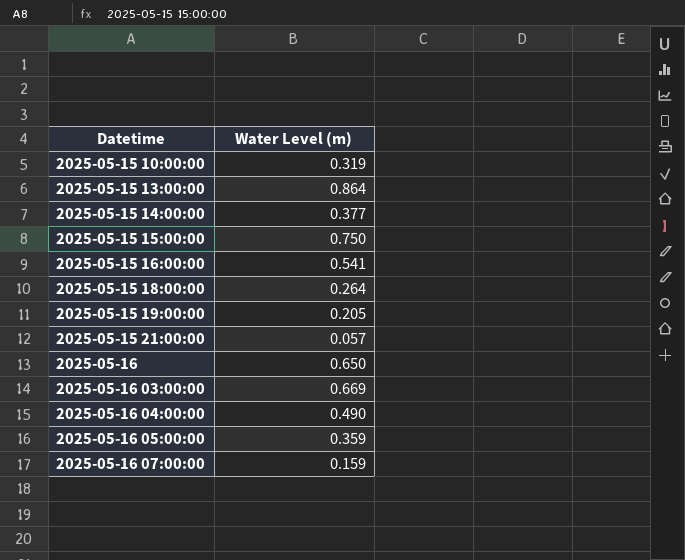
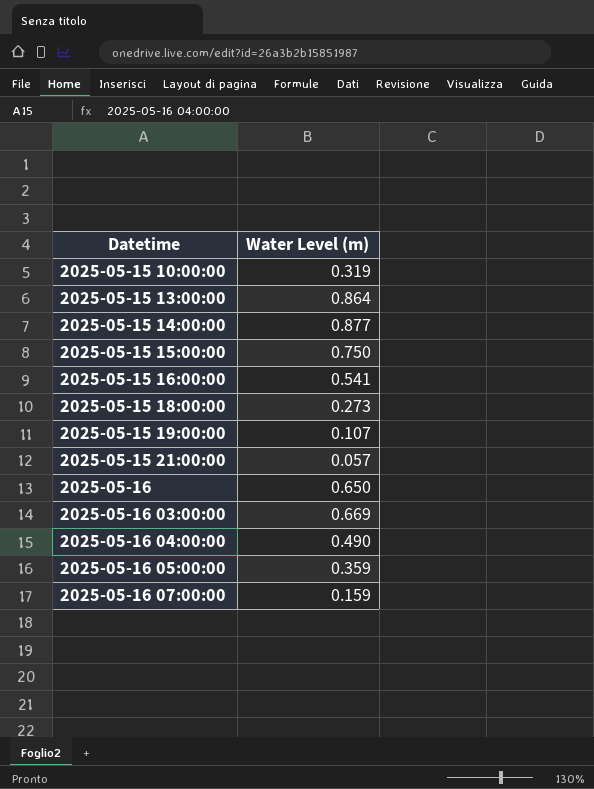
2025-05-15 14:00:00 | Water Level (m): 0.377 -> 0.877
2025-05-15 18:00:00 | Water Level (m): 0.264 -> 0.273
2025-05-15 19:00:00 | Water Level (m): 0.205 -> 0.107

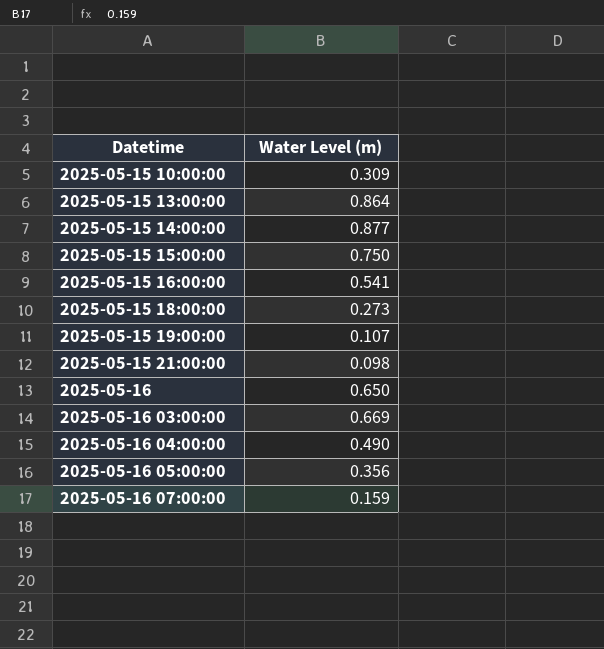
2025-05-15 10:00:00 | Water Level (m): 0.319 -> 0.309
2025-05-15 21:00:00 | Water Level (m): 0.057 -> 0.098
2025-05-16 05:00:00 | Water Level (m): 0.359 -> 0.356

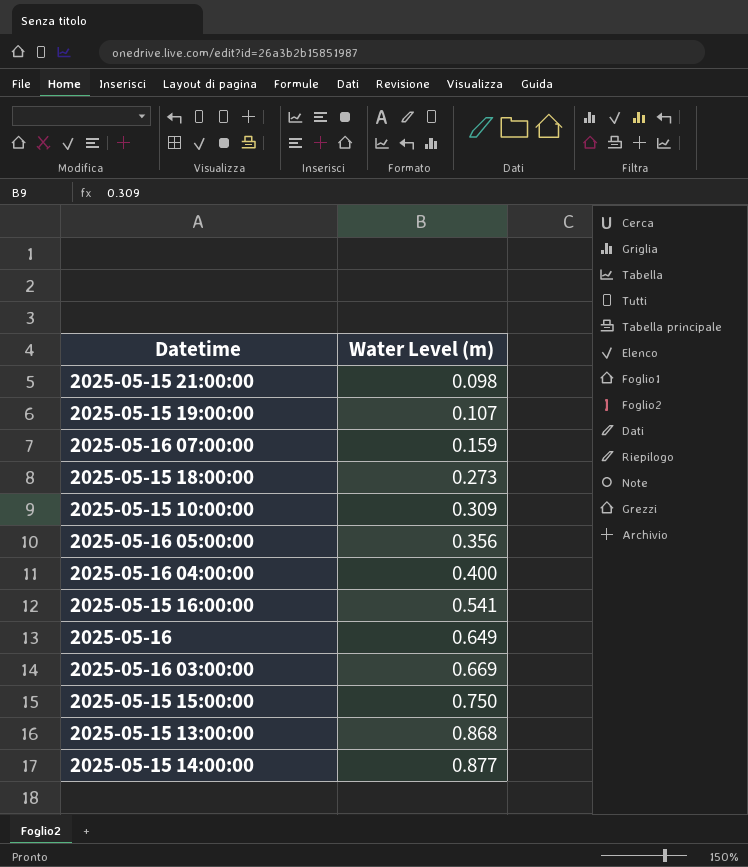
row order: Datetime ascending -> Water Level (m) ascending
2025-05-16 04:00:00 | Water Level (m): 0.490 -> 0.400
2025-05-16 | Water Level (m): 0.650 -> 0.649
2025-05-15 13:00:00 | Water Level (m): 0.864 -> 0.868

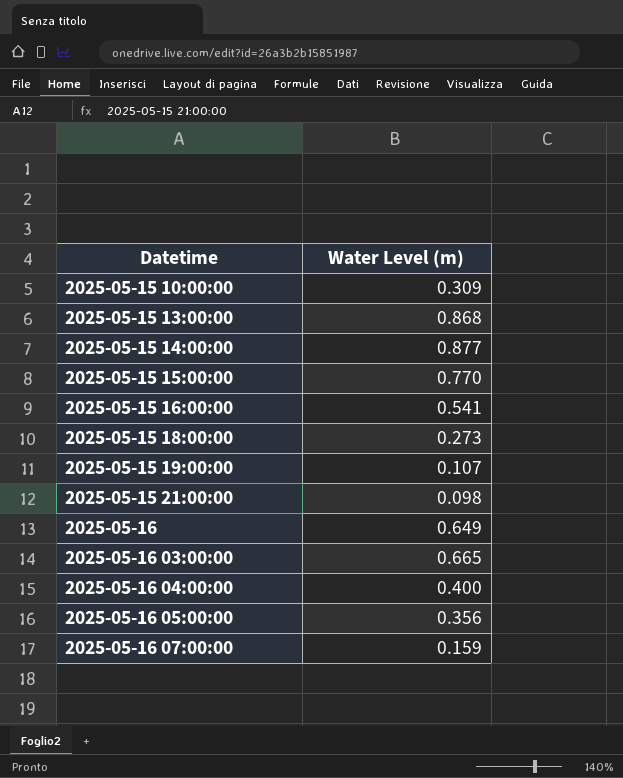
row order: Water Level (m) ascending -> Datetime ascending
2025-05-15 15:00:00 | Water Level (m): 0.750 -> 0.770
2025-05-16 03:00:00 | Water Level (m): 0.669 -> 0.665

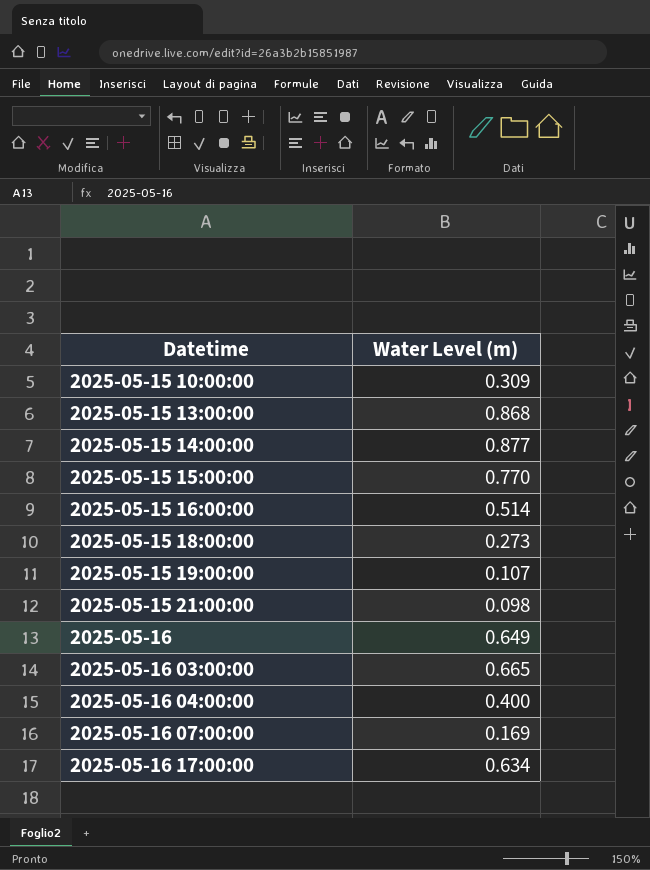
row 2025-05-16 05:00:00: 0.356 -> none
2025-05-15 16:00:00 | Water Level (m): 0.541 -> 0.514
2025-05-16 07:00:00 | Water Level (m): 0.159 -> 0.169
row 2025-05-16 17:00:00: none -> 0.634

